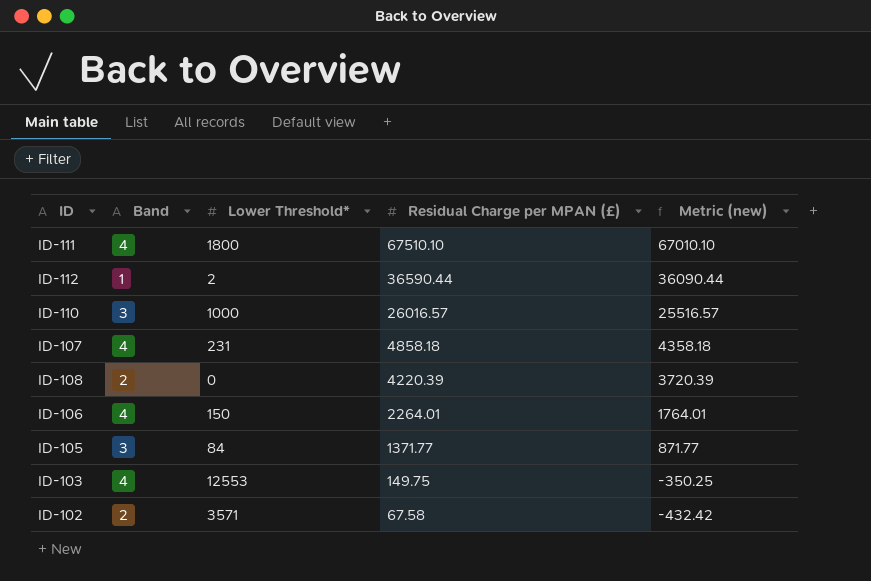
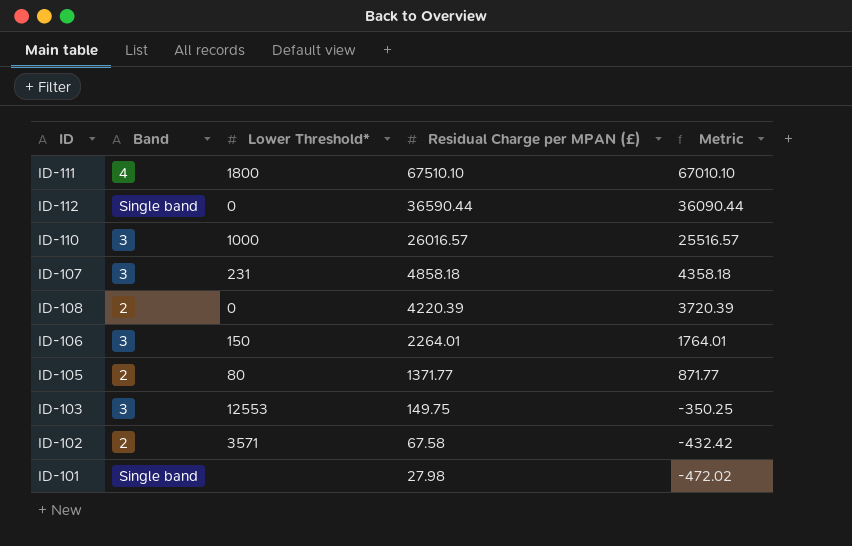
column name: Metric (new) -> Metric
ID-112 | Band: 1 -> Single band
ID-112 | Lower Threshold*: 2 -> 0
ID-107 | Band: 4 -> 3
ID-106 | Band: 4 -> 3
ID-105 | Band: 3 -> 2
ID-105 | Lower Threshold*: 84 -> 80
ID-103 | Band: 4 -> 3
row ID-101: none -> Single band | none | 27.98 | -472.02

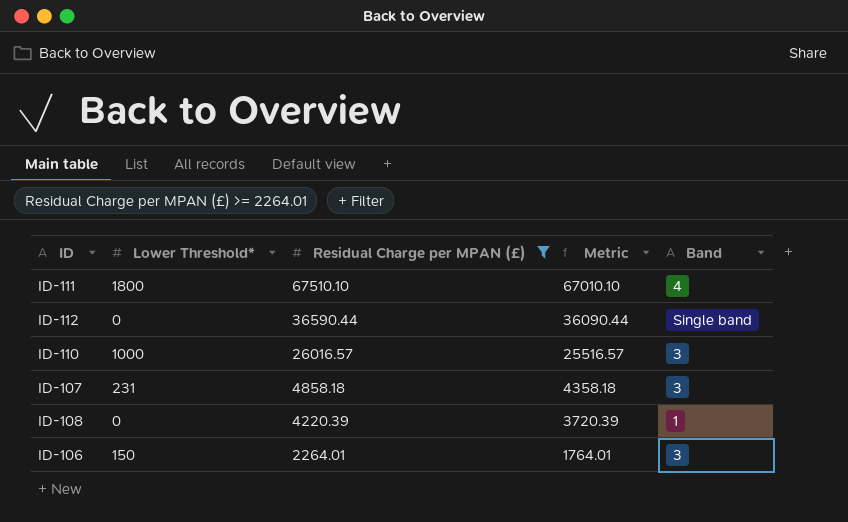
filter: none -> Residual Charge per MPAN (£) >= 2264.01
column Band | position: 2 -> 5
ID-108 | Band: 2 -> 1

